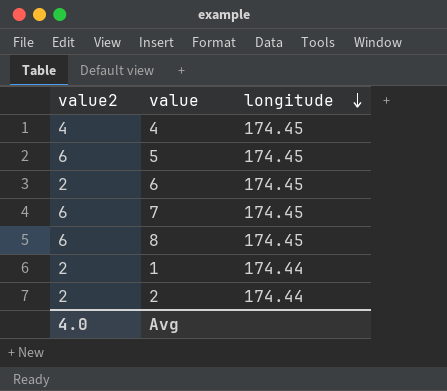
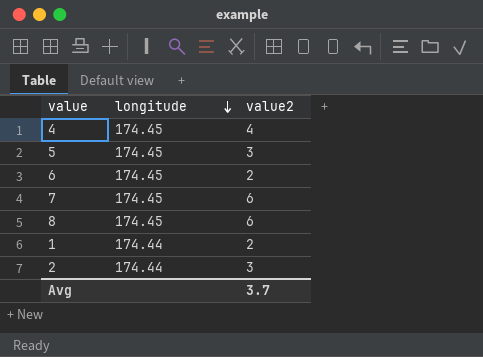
column value2 | position: 1 -> 3
5 | value2: 6 -> 3
2 | value2: 2 -> 3
Avg | value2: 4.0 -> 3.7

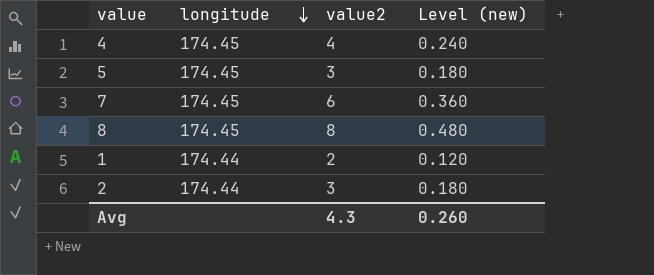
column Level (new) | formula: none -> [value2] * 0.06
row 6: 174.45 | 2 -> none
8 | value2: 6 -> 8
Avg | value2: 3.7 -> 4.3

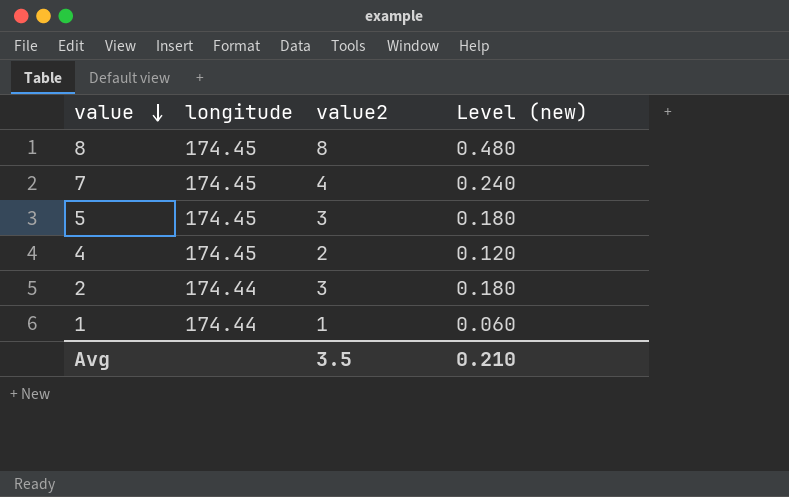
row order: longitude descending -> value descending
7 | value2: 6 -> 4
7 | Level (new): 0.360 -> 0.240
4 | value2: 4 -> 2
4 | Level (new): 0.240 -> 0.120
1 | value2: 2 -> 1
1 | Level (new): 0.120 -> 0.060
Avg | value2: 4.3 -> 3.5
Avg | Level (new): 0.260 -> 0.210

